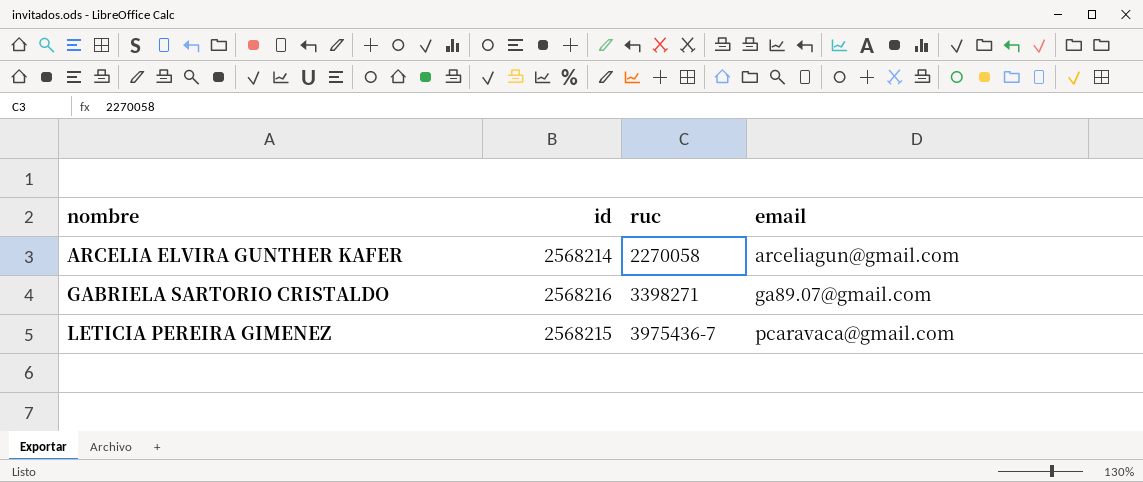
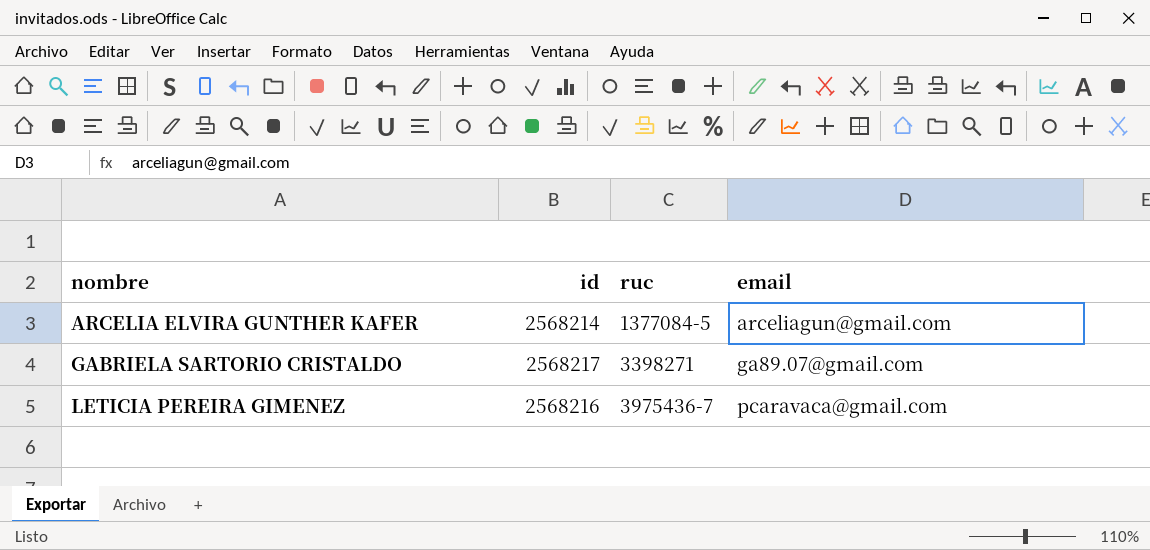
ARCELIA ELVIRA GUNTHER KAFER | ruc: 2270058 -> 1377084-5
GABRIELA SARTORIO CRISTALDO | id: 2568216 -> 2568217
LETICIA PEREIRA GIMENEZ | id: 2568215 -> 2568216

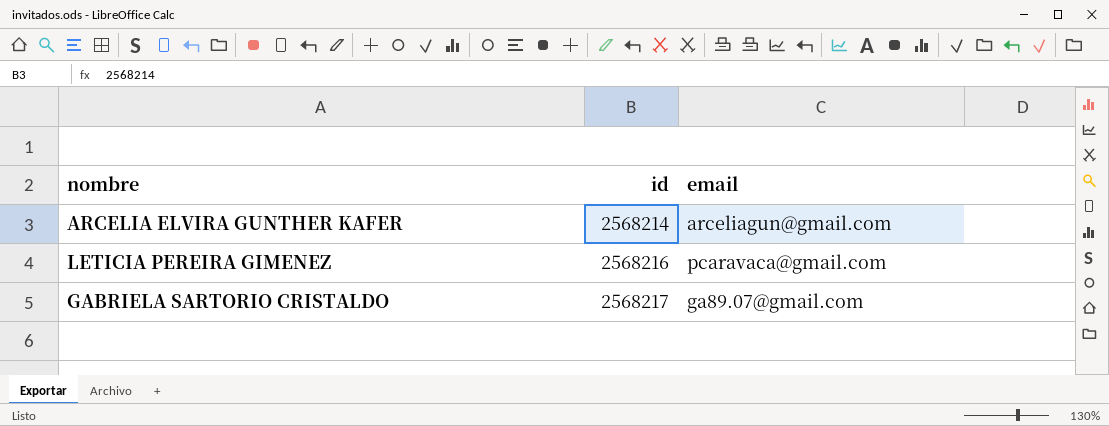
row order: nombre ascending -> id ascending
column ruc | position: 3 -> none

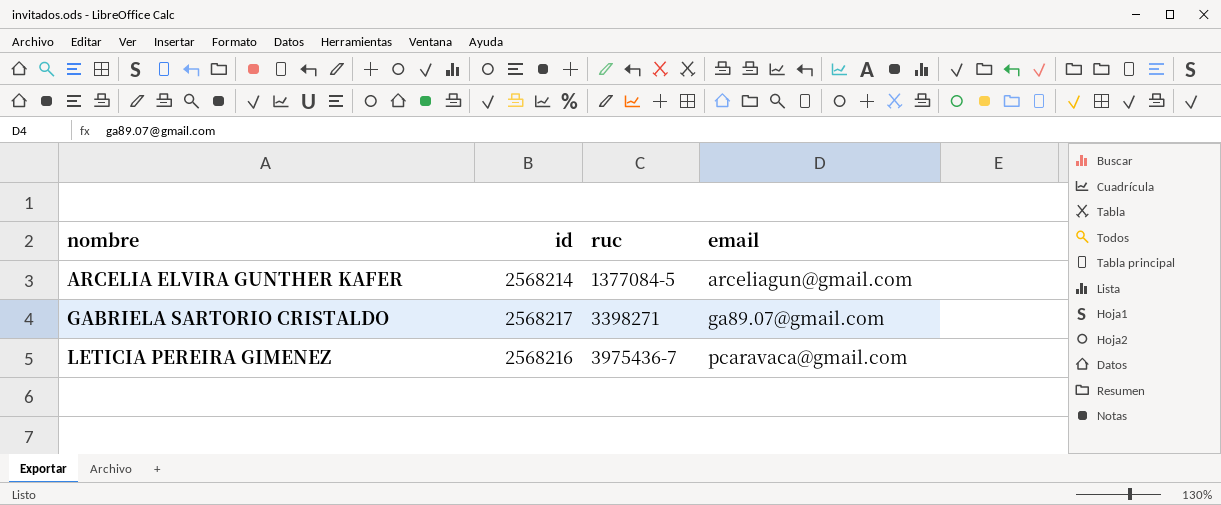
row order: id ascending -> nombre ascending
column ruc | position: none -> 3

